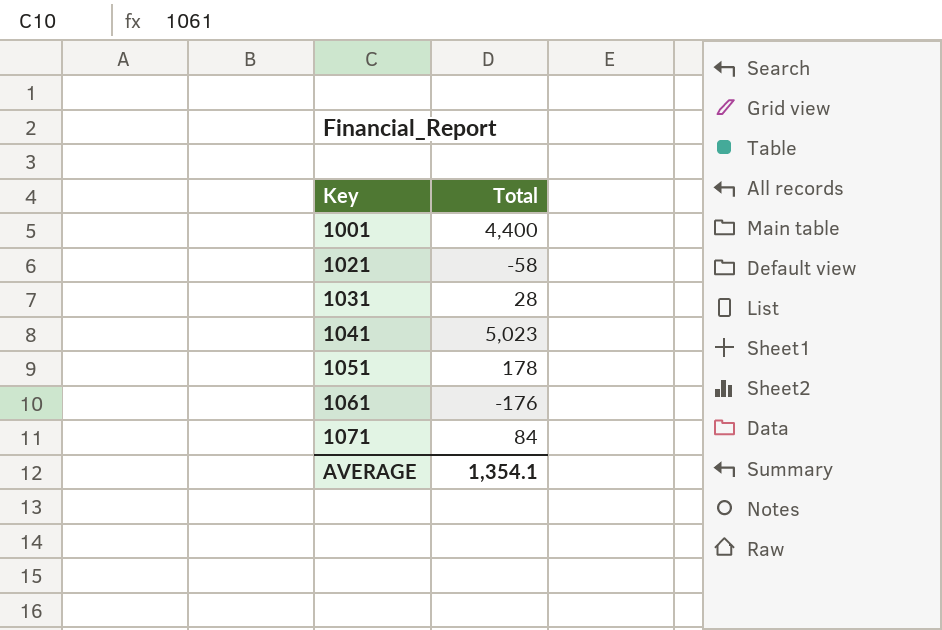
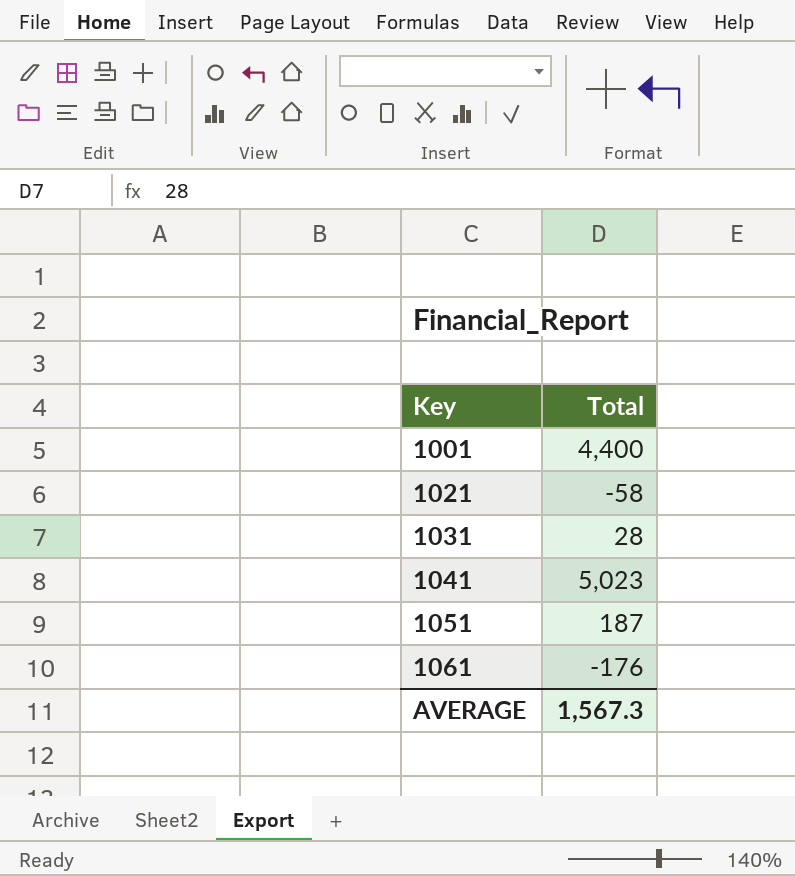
row 1071: 84 -> none
1051 | Total: 178 -> 187
AVERAGE | Total: 1,354.1 -> 1,567.3

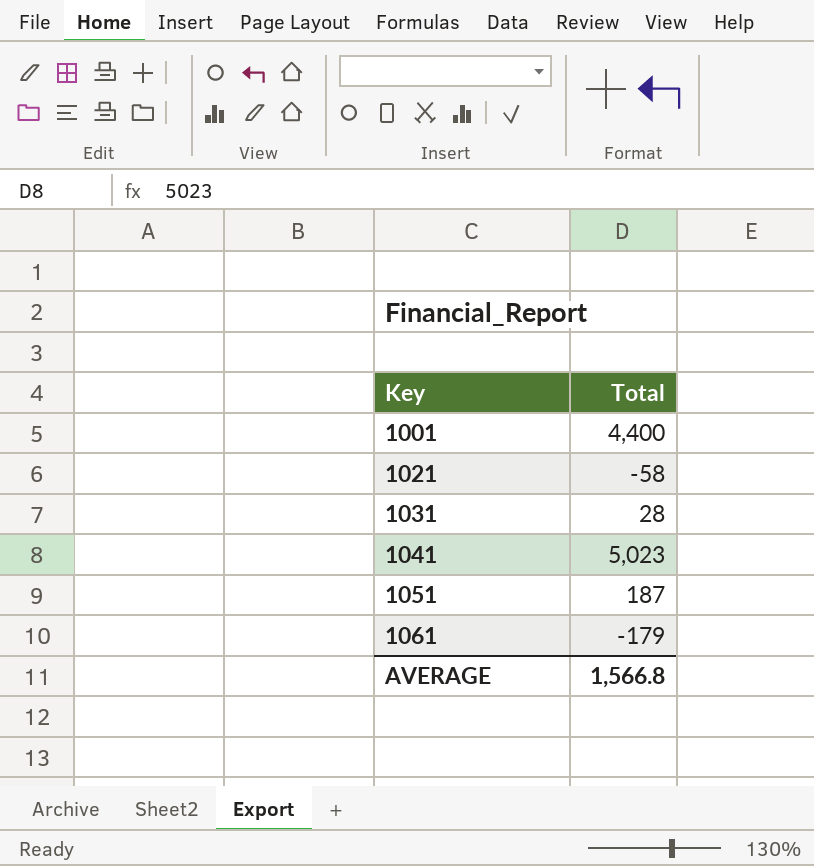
1061 | Total: -176 -> -179
AVERAGE | Total: 1,567.3 -> 1,566.8

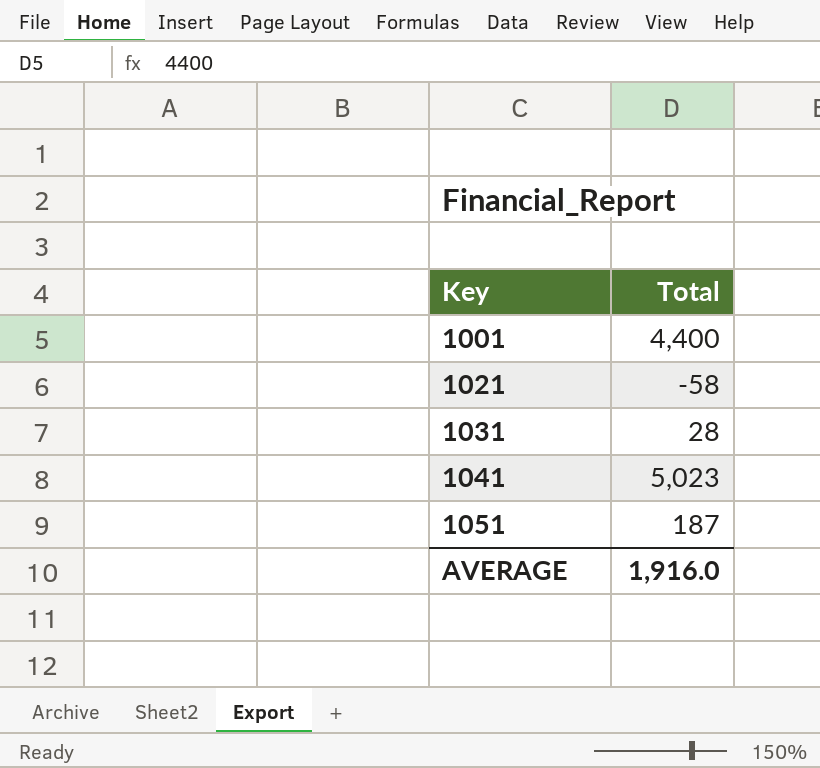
row 1061: -179 -> none
AVERAGE | Total: 1,566.8 -> 1,916.0

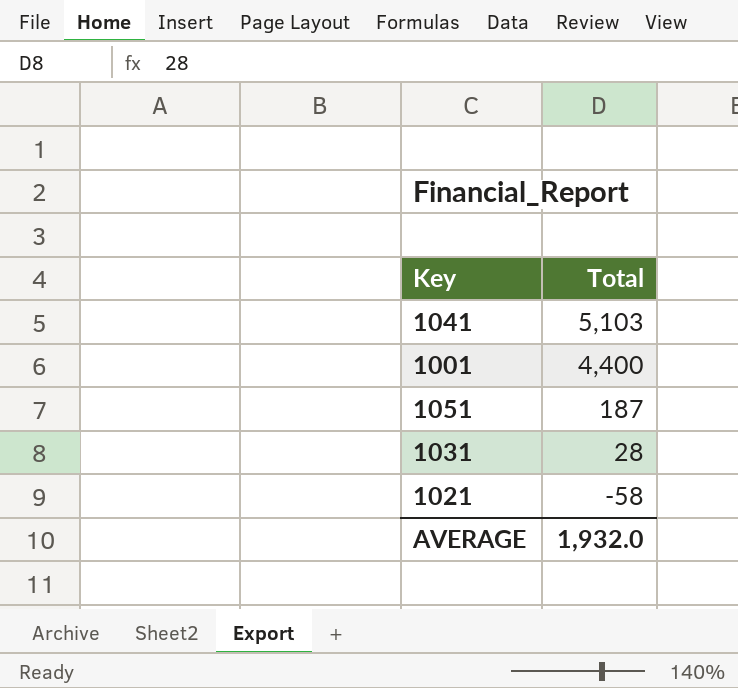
row order: Key ascending -> Total descending
1041 | Total: 5,023 -> 5,103
AVERAGE | Total: 1,916.0 -> 1,932.0

